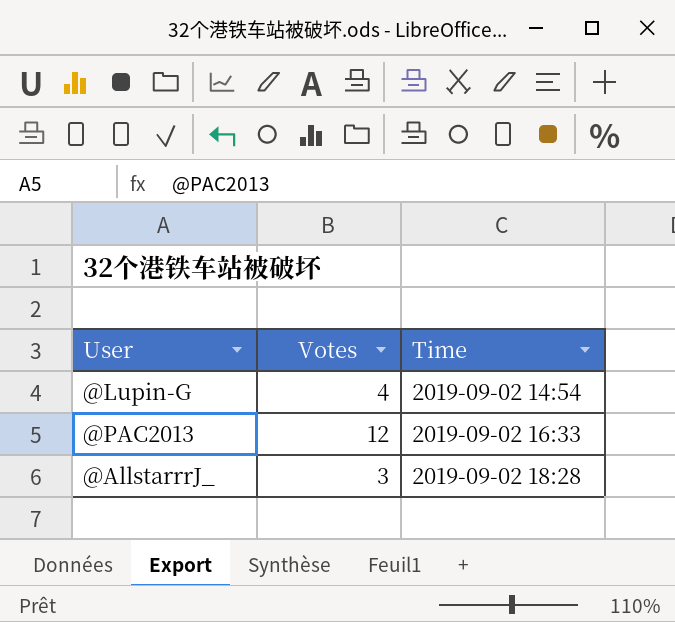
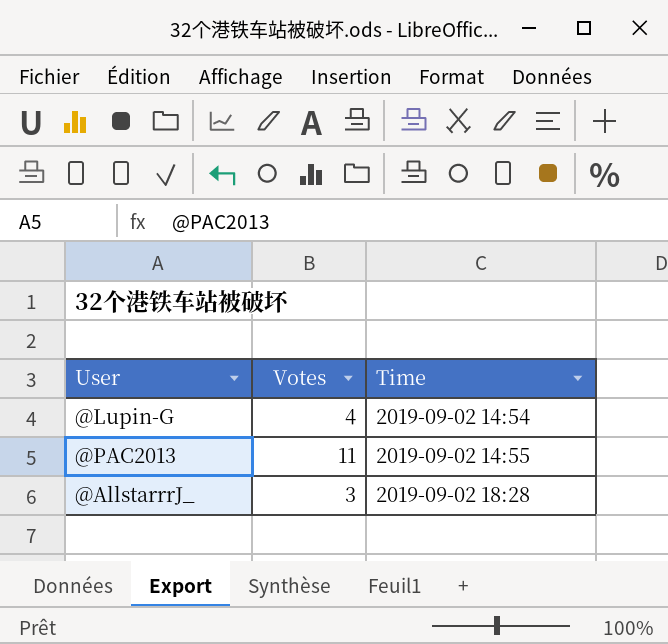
@PAC2013 | Votes: 12 -> 11
@PAC2013 | Time: 2019-09-02 16:33 -> 2019-09-02 14:55

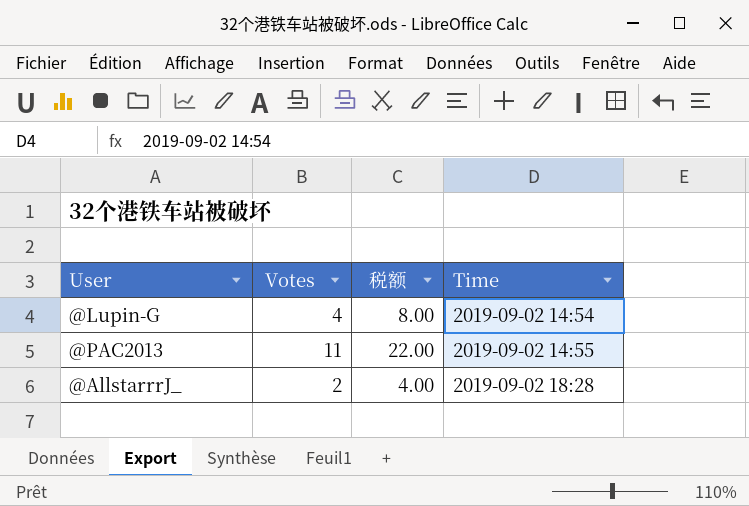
column 税额 | formula: none -> [Votes] * 2
@AllstarrrJ_ | Votes: 3 -> 2

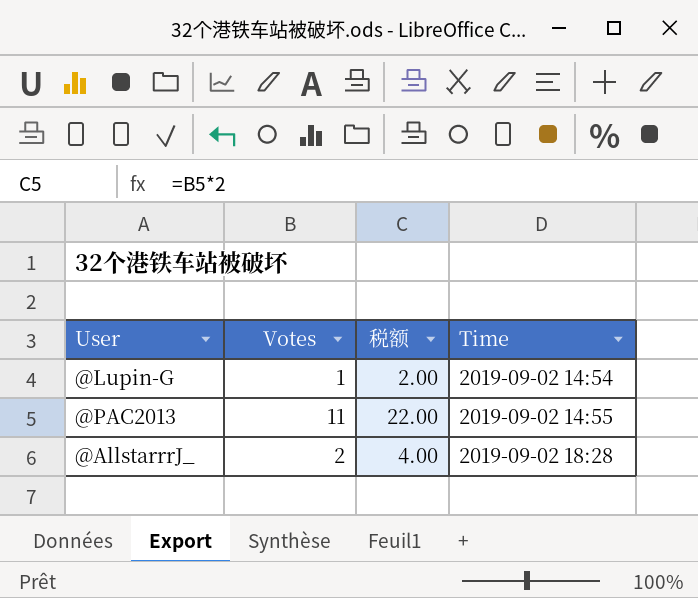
@Lupin-G | Votes: 4 -> 1
@Lupin-G | 税额: 8.00 -> 2.00

